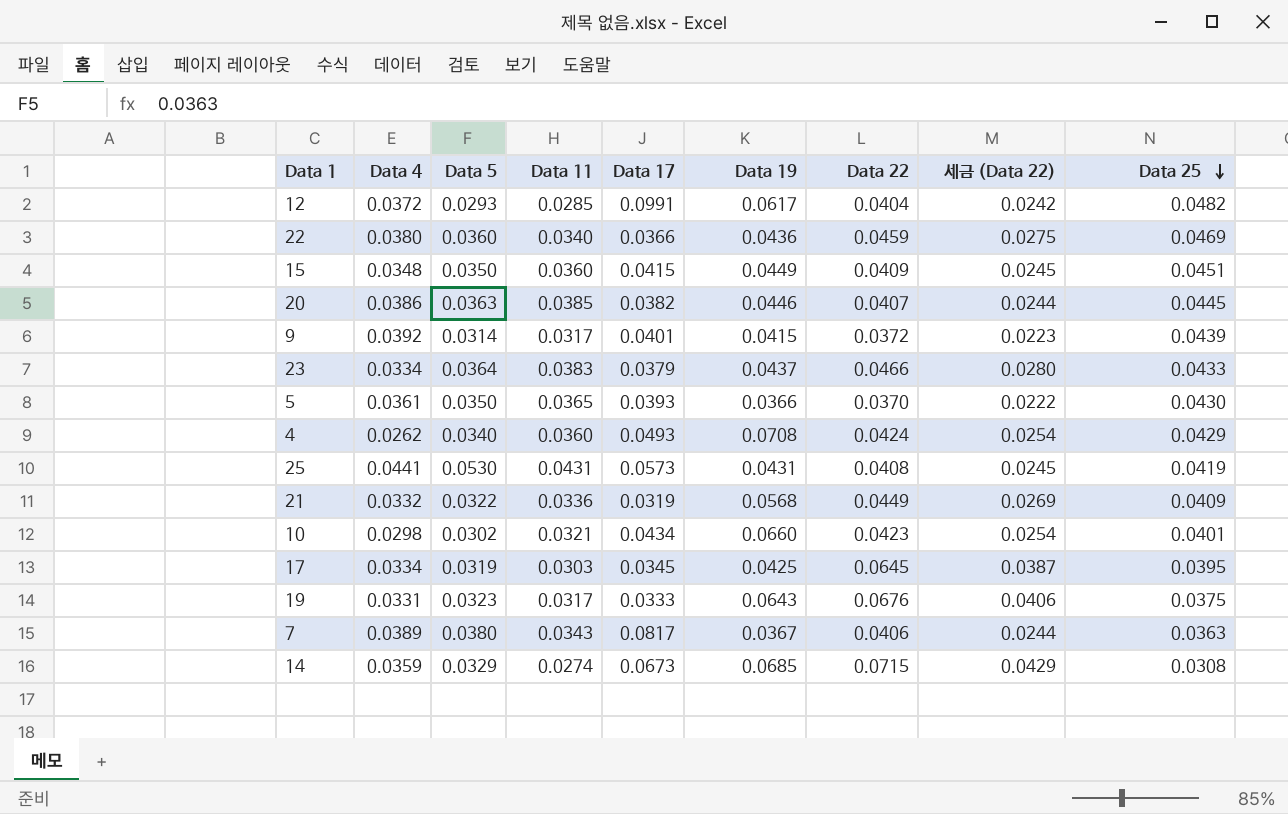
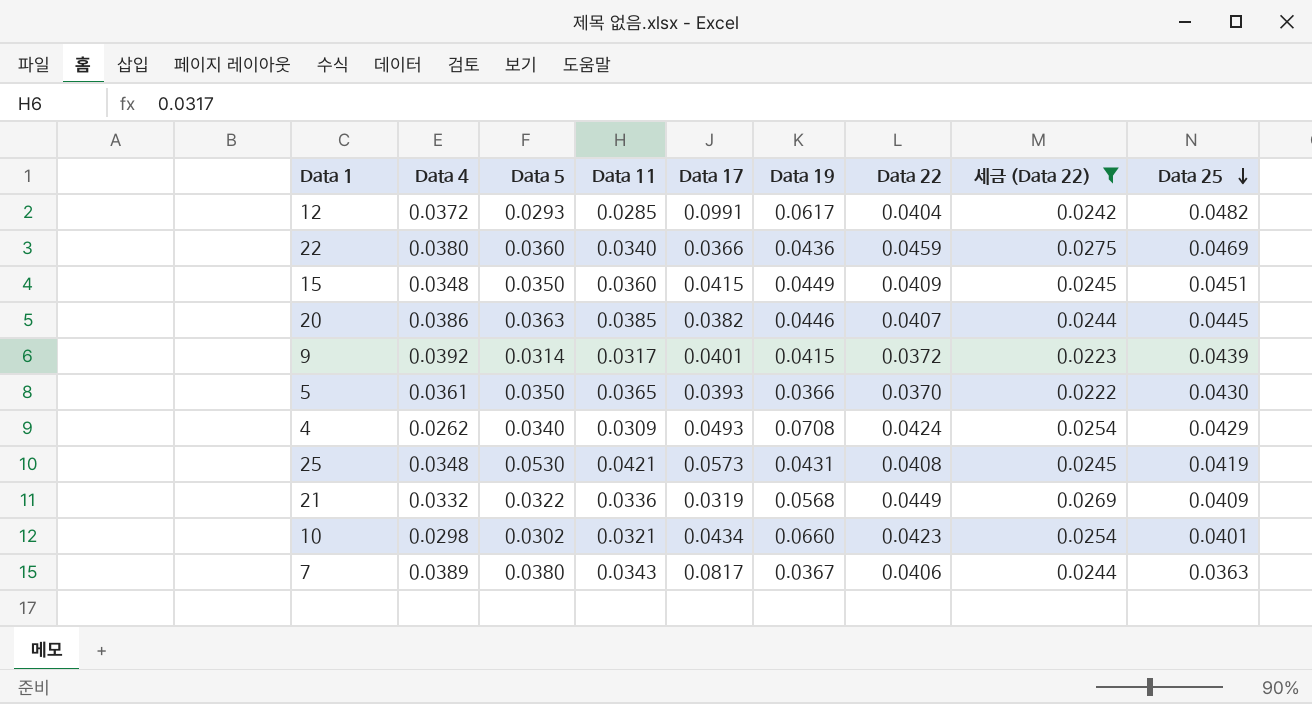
filter: none -> 세금 (Data 22) <= 0.0275
4 | Data 11: 0.0360 -> 0.0309
25 | Data 4: 0.0441 -> 0.0348
25 | Data 11: 0.0431 -> 0.0421

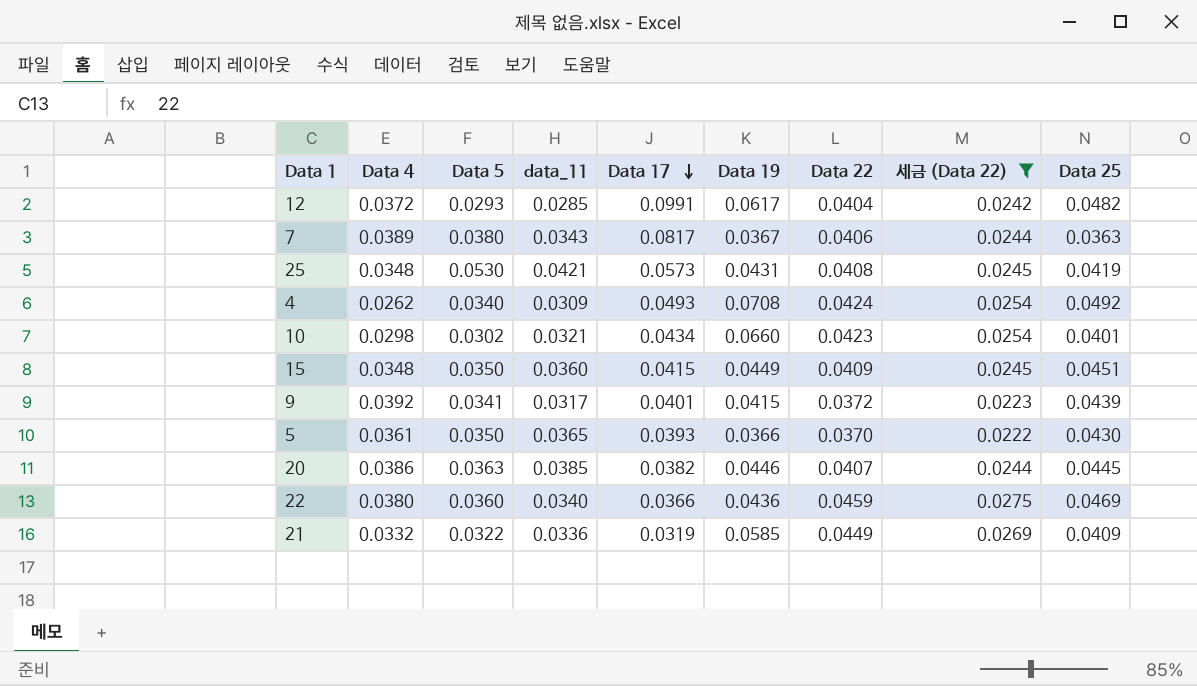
row order: Data 25 descending -> Data 17 descending
column name: Data 11 -> data_11
4 | Data 25: 0.0429 -> 0.0492
9 | Data 5: 0.0314 -> 0.0341
21 | Data 19: 0.0568 -> 0.0585

